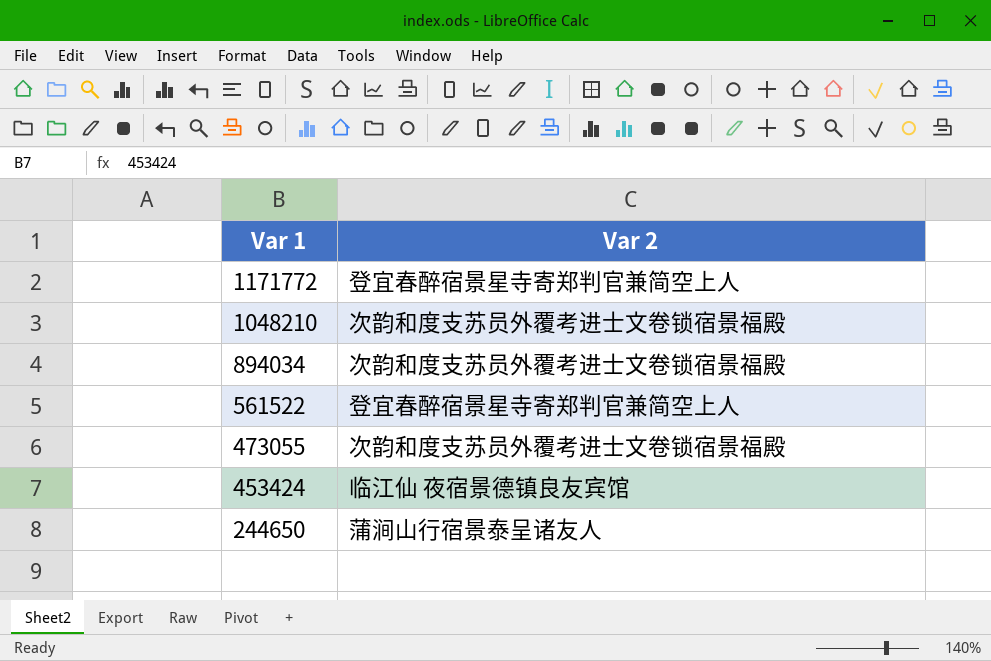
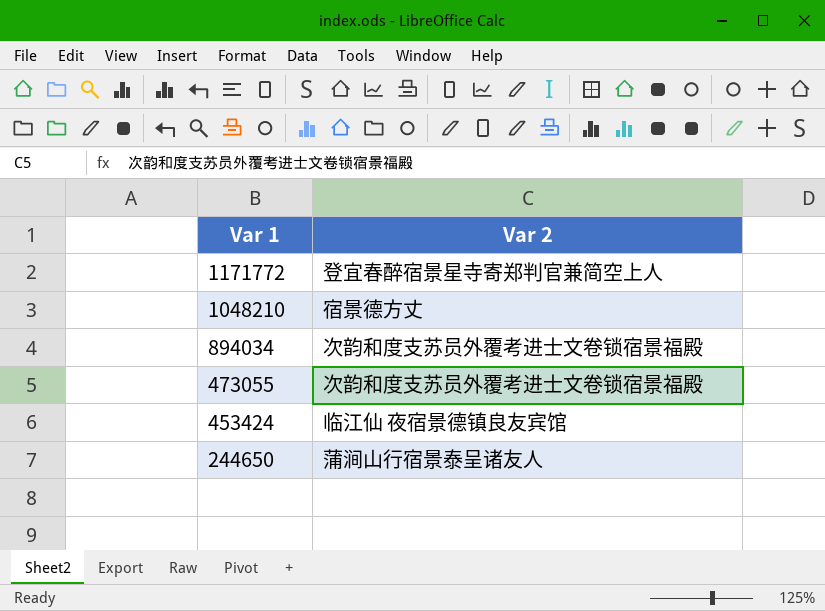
row 561522: 登宜春醉宿景星寺寄郑判官兼简空上人 -> none
1048210 | Var 2: 次韵和度支苏员外覆考进士文卷锁宿景福殿 -> 宿景德方丈

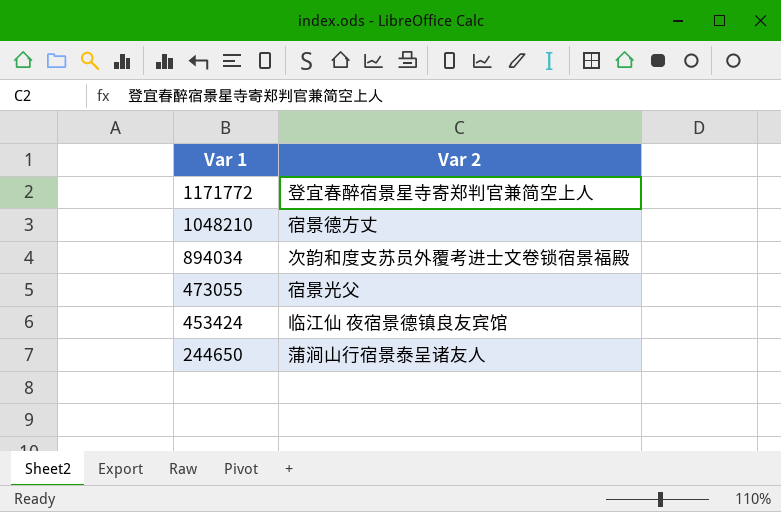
473055 | Var 2: 次韵和度支苏员外覆考进士文卷锁宿景福殿 -> 宿景光父

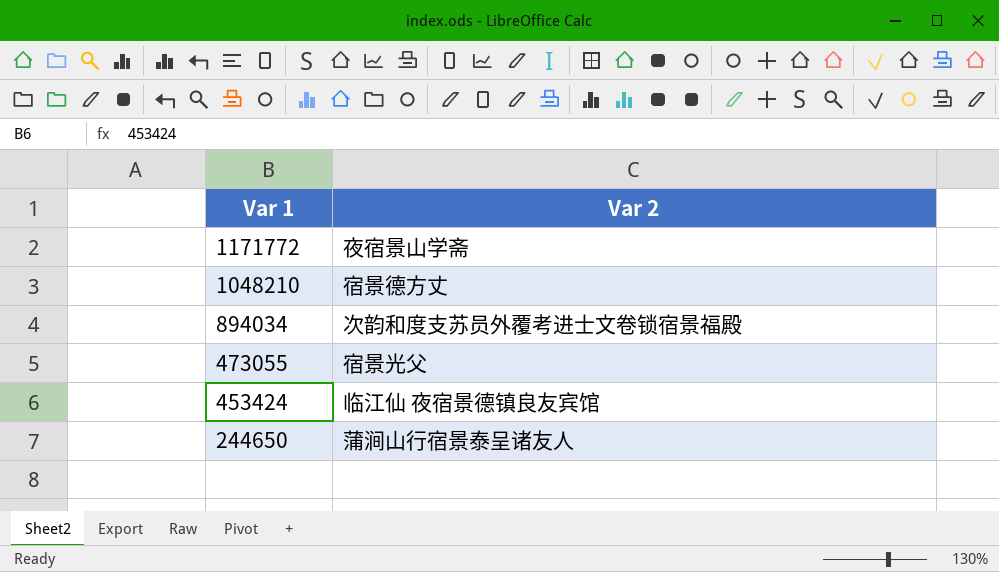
1171772 | Var 2: 登宜春醉宿景星寺寄郑判官兼简空上人 -> 夜宿景山学斋

